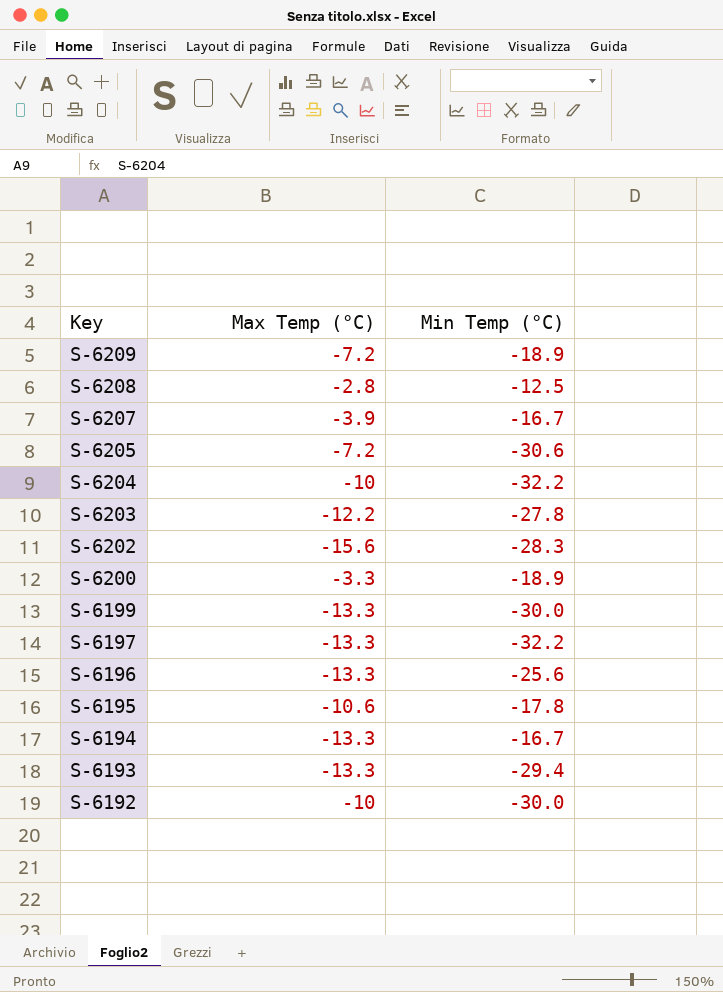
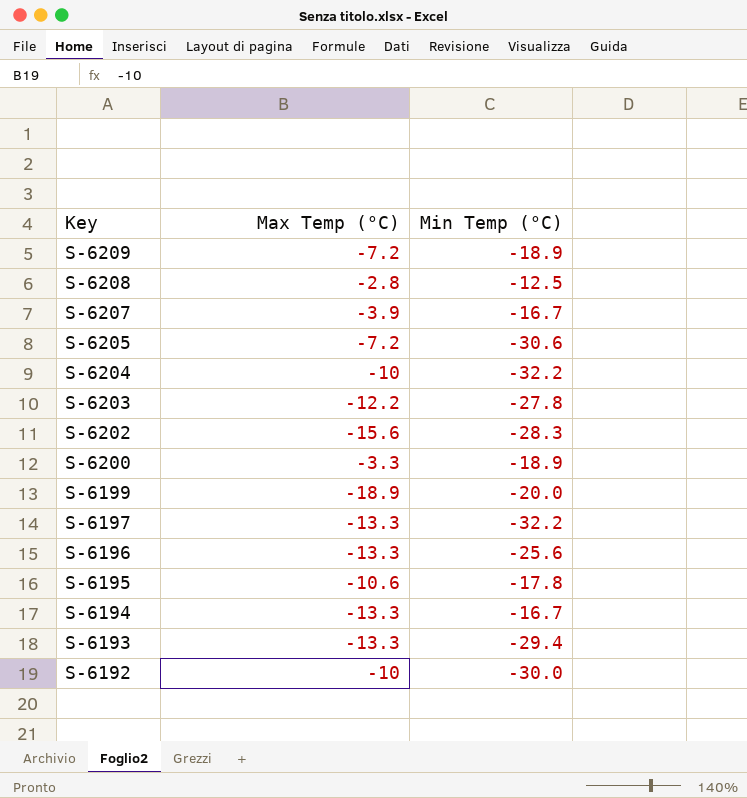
S-6199 | Max Temp (°C): -13.3 -> -18.9
S-6199 | Min Temp (°C): -30.0 -> -20.0

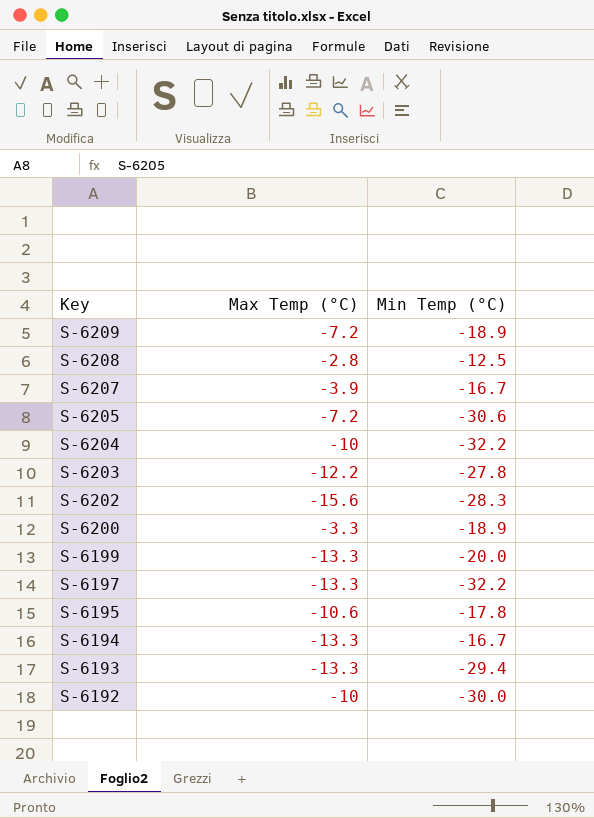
row S-6196: -13.3 | -25.6 -> none
S-6199 | Max Temp (°C): -18.9 -> -13.3

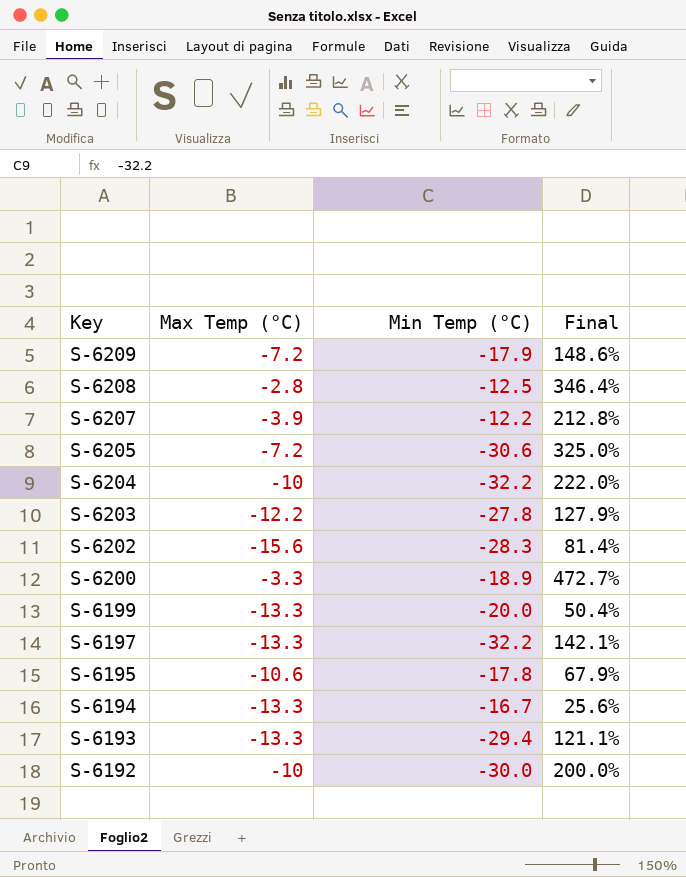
column Final | formula: none -> ([Min Temp (°C)] - [Max Temp (°C)]) / [Max Temp (°C)]
S-6209 | Min Temp (°C): -18.9 -> -17.9
S-6207 | Min Temp (°C): -16.7 -> -12.2

